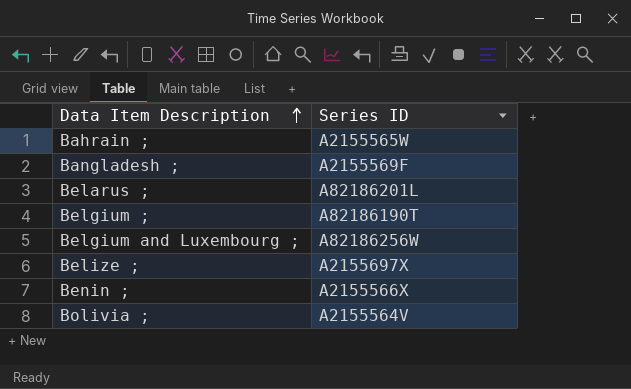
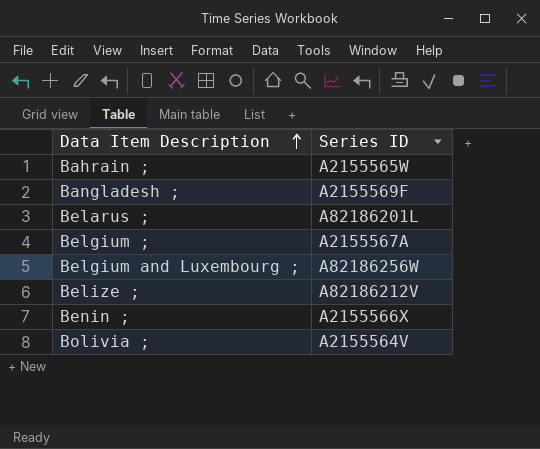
Belgium ; | Series ID: A82186190T -> A2155567A
Belize ; | Series ID: A2155697X -> A82186212V

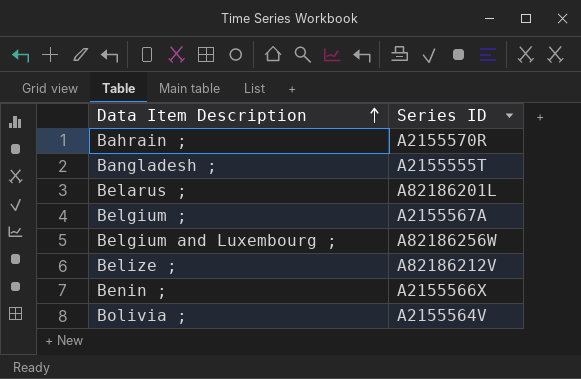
Bahrain ; | Series ID: A2155565W -> A2155570R
Bangladesh ; | Series ID: A2155569F -> A2155555T

